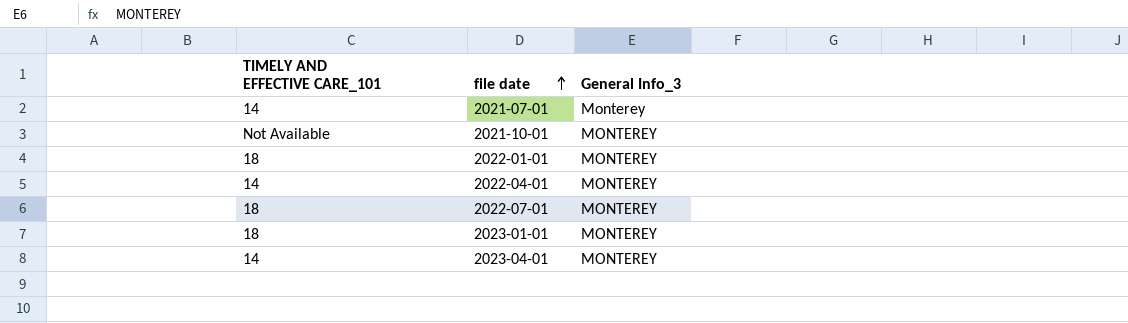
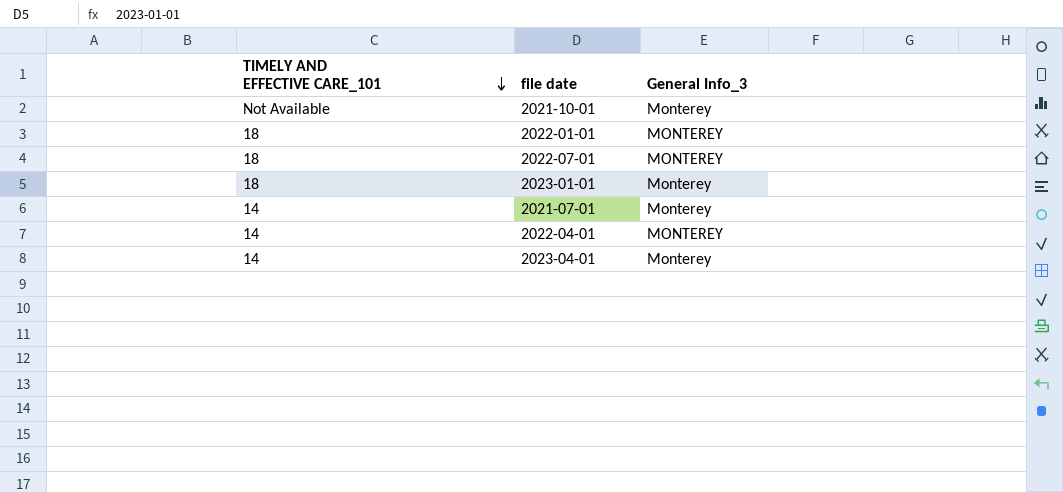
row order: file date ascending -> TIMELY AND EFFECTIVE CARE_101 descending
2021-10-01 | General Info_3: MONTEREY -> Monterey
2023-01-01 | General Info_3: MONTEREY -> Monterey
2023-04-01 | General Info_3: MONTEREY -> Monterey

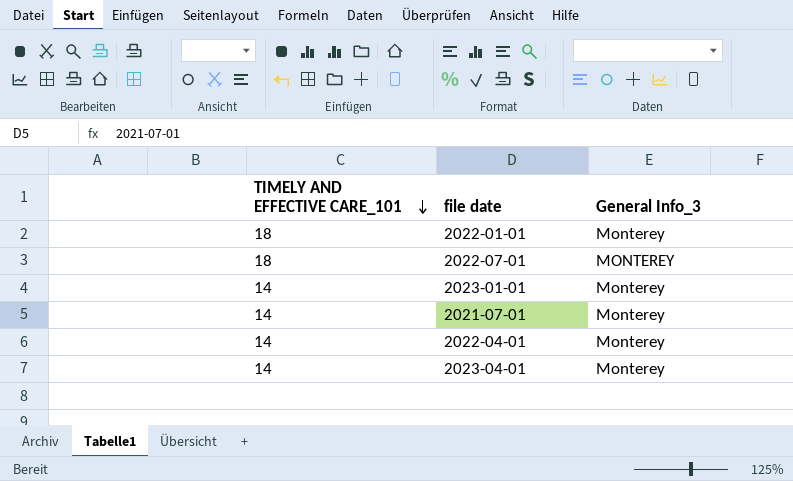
row 2021-10-01: Not Available | Monterey -> none
2022-01-01 | General Info_3: MONTEREY -> Monterey
2023-01-01 | TIMELY AND EFFECTIVE CARE_101: 18 -> 14
2022-04-01 | General Info_3: MONTEREY -> Monterey

